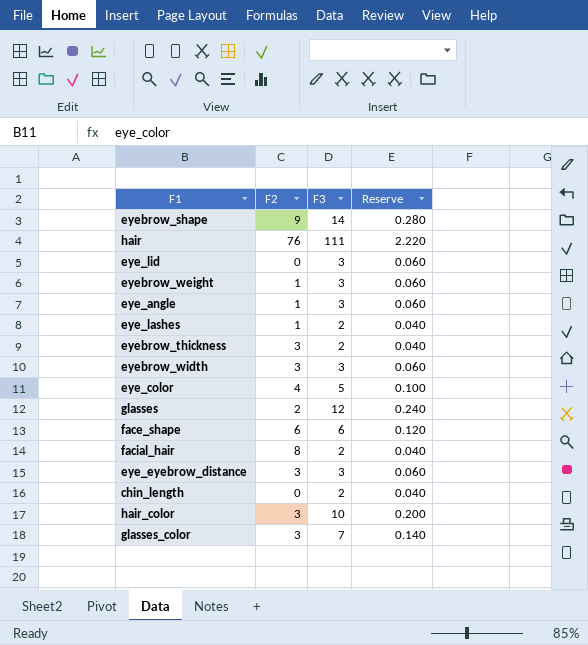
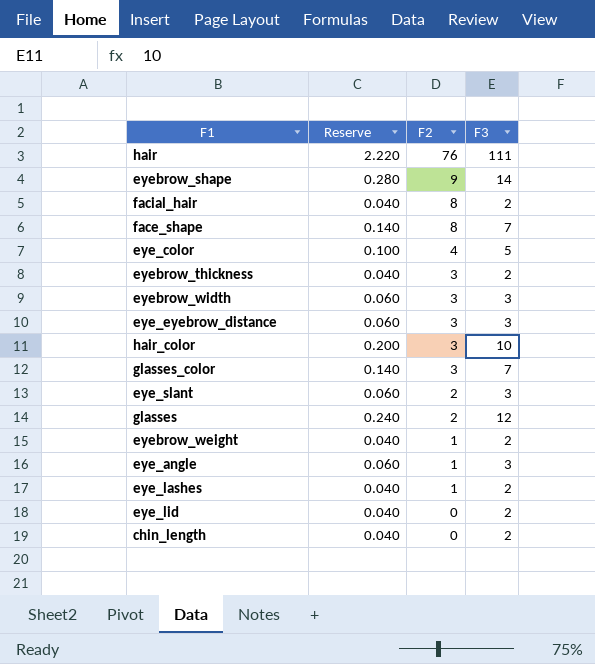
row order: none -> F2 descending
column Reserve | position: 4 -> 2
face_shape | Reserve: 0.120 -> 0.140
face_shape | F2: 6 -> 8
face_shape | F3: 6 -> 7
row eye_slant: none -> 0.060 | 2 | 3
eyebrow_weight | Reserve: 0.060 -> 0.040
eyebrow_weight | F3: 3 -> 2
eye_lid | Reserve: 0.060 -> 0.040
eye_lid | F3: 3 -> 2

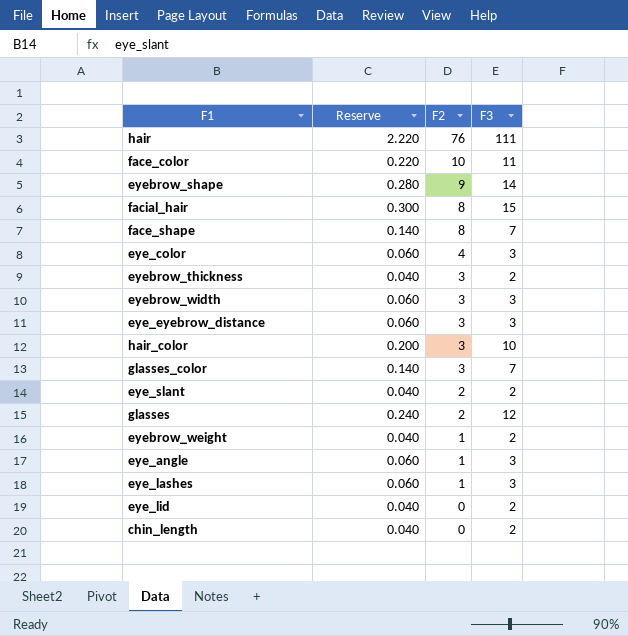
row face_color: none -> 0.220 | 10 | 11
facial_hair | Reserve: 0.040 -> 0.300
facial_hair | F3: 2 -> 15
eye_color | Reserve: 0.100 -> 0.060
eye_color | F3: 5 -> 3
eye_slant | Reserve: 0.060 -> 0.040
eye_slant | F3: 3 -> 2
eye_lashes | Reserve: 0.040 -> 0.060
eye_lashes | F3: 2 -> 3

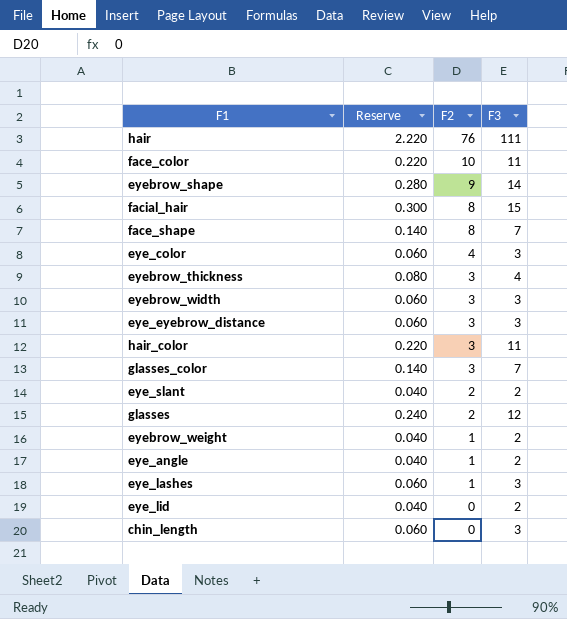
eyebrow_thickness | Reserve: 0.040 -> 0.080
eyebrow_thickness | F3: 2 -> 4
hair_color | Reserve: 0.200 -> 0.220
hair_color | F3: 10 -> 11
eye_angle | Reserve: 0.060 -> 0.040
eye_angle | F3: 3 -> 2
chin_length | Reserve: 0.040 -> 0.060
chin_length | F3: 2 -> 3

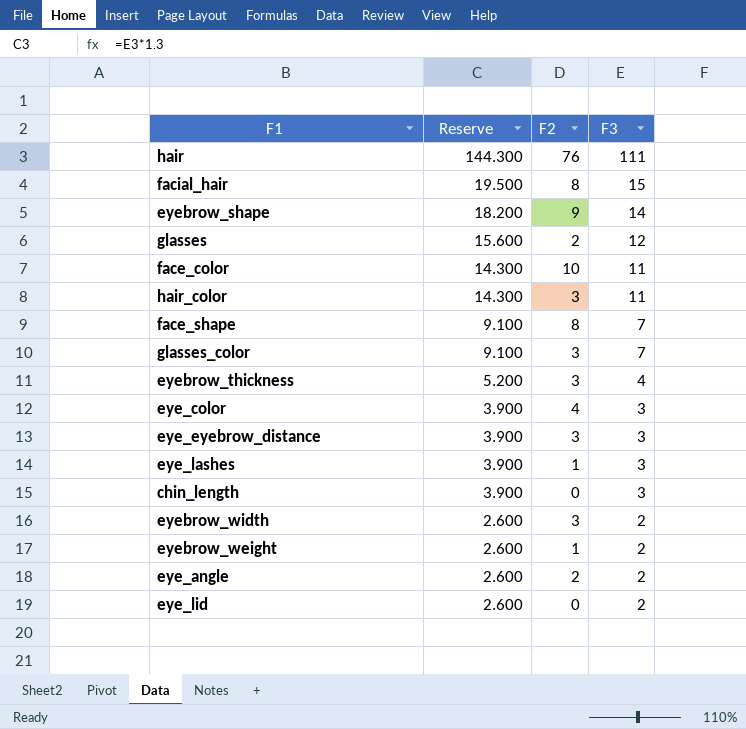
row order: F2 descending -> Reserve descending
column Reserve | formula: [F3] * 0.02 -> [F3] * 1.3
row eye_slant: 0.040 | 2 | 2 -> none
eyebrow_width | F3: 3 -> 2
eye_angle | F2: 1 -> 2

